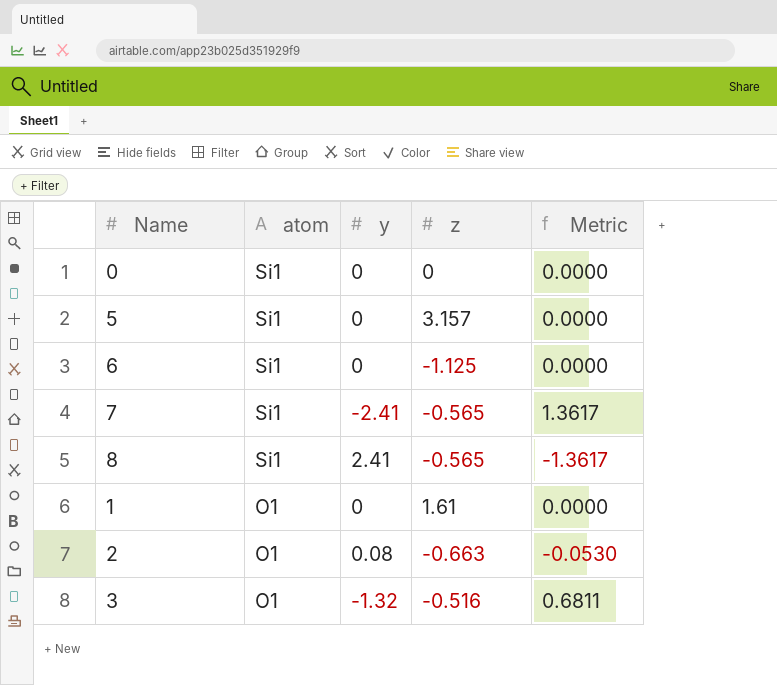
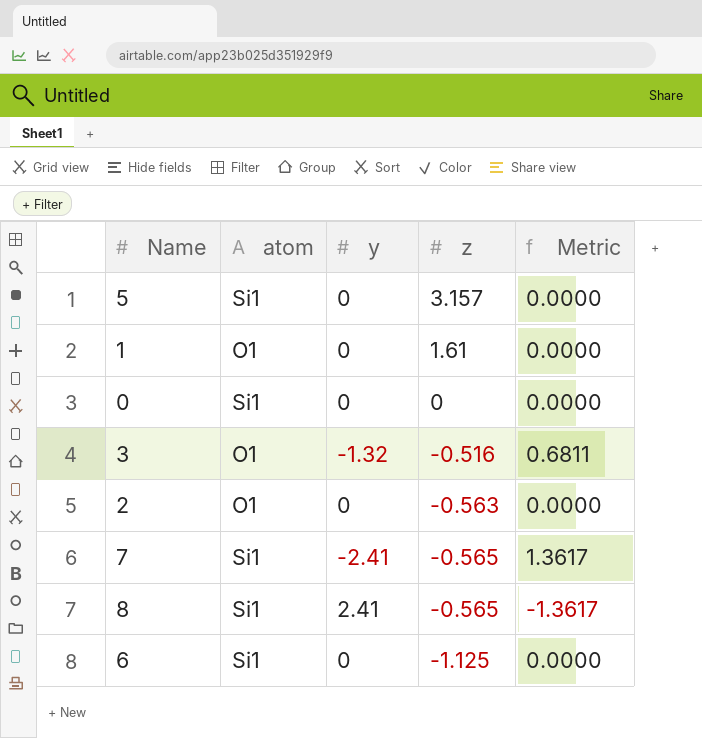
row order: atom descending -> z descending
2 | y: 0.08 -> 0
2 | z: -0.663 -> -0.563
2 | Metric: -0.0530 -> 0.0000

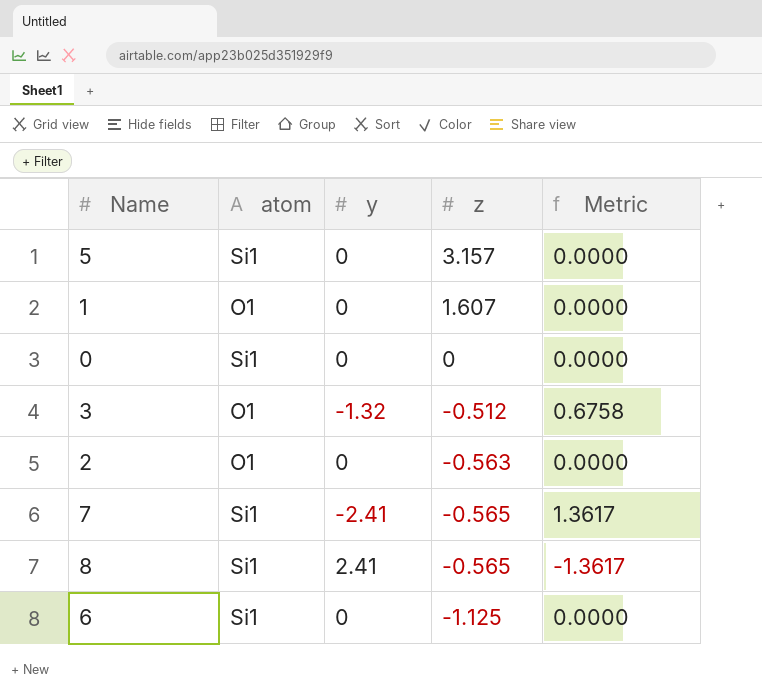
1 | z: 1.61 -> 1.607
3 | z: -0.516 -> -0.512
3 | Metric: 0.6811 -> 0.6758

